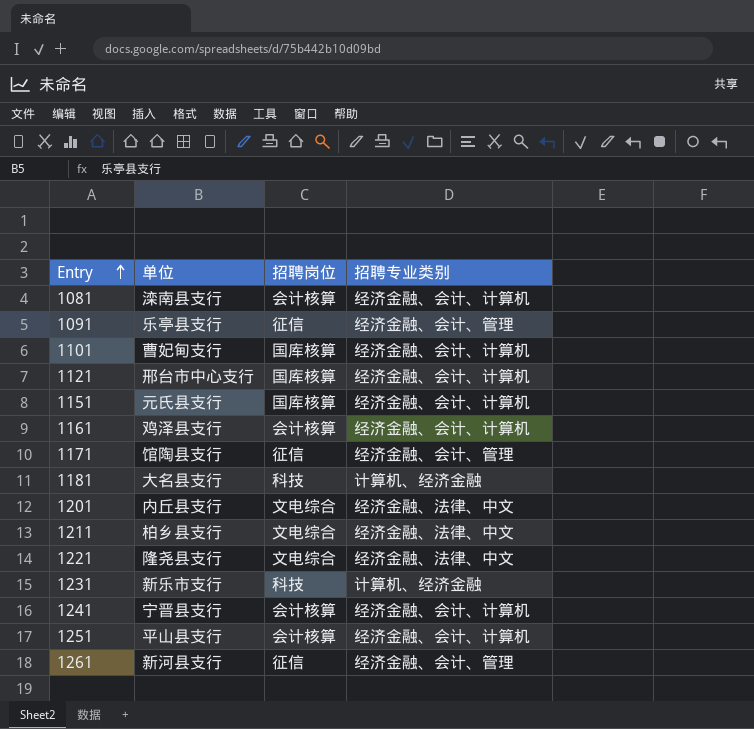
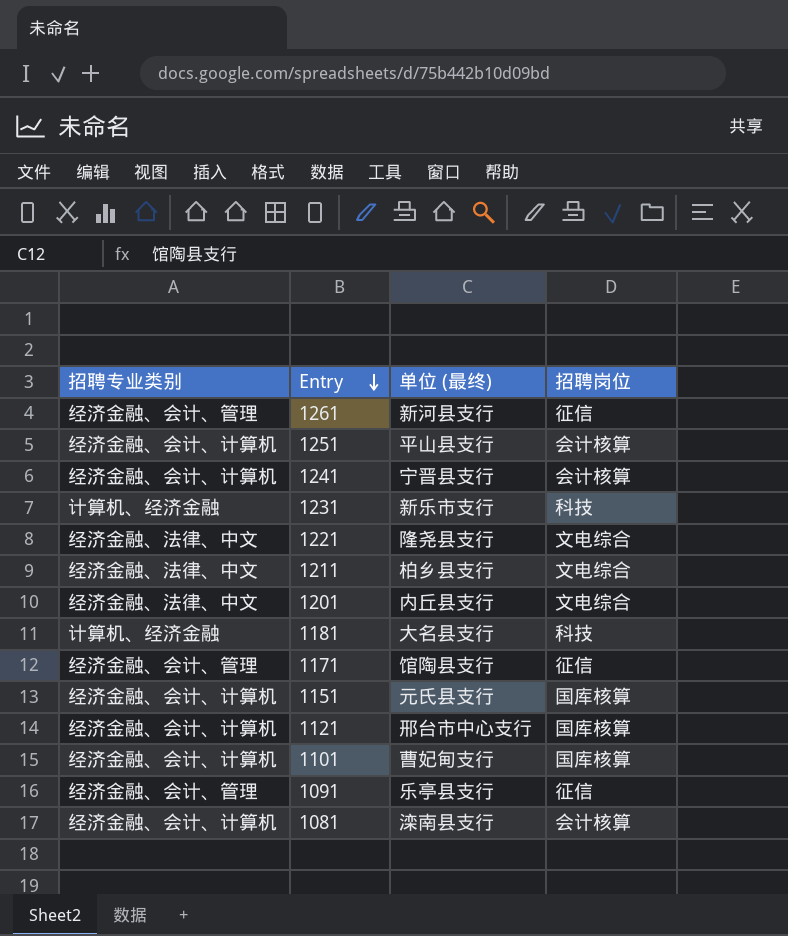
row order: Entry ascending -> Entry descending
column 招聘专业类别 | position: 4 -> 1
column name: 单位 -> 单位 (最终)
row 1161: 鸡泽县支行 | 会计核算 | 经济金融、会计、计算机 -> none

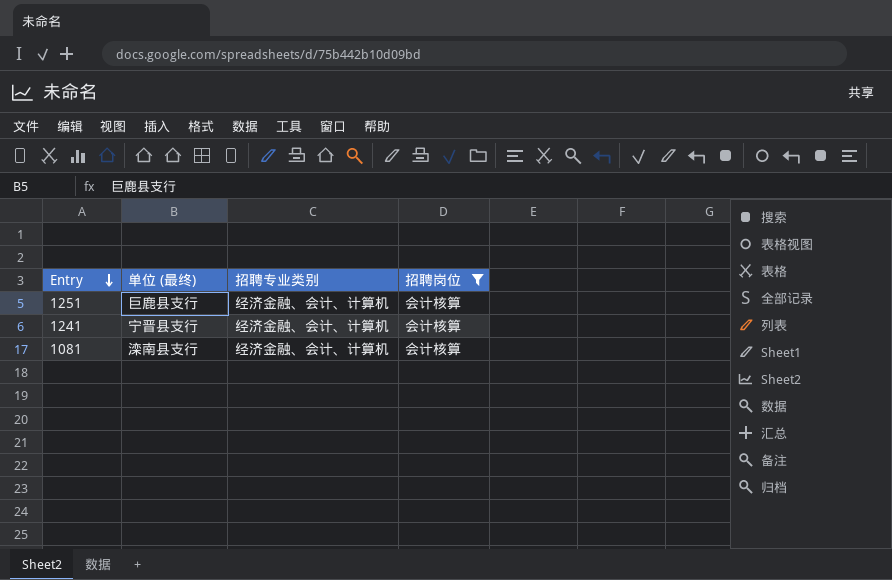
filter: none -> 招聘岗位 = 会计核算
column 招聘专业类别 | position: 1 -> 3
1251 | 单位 (最终): 平山县支行 -> 巨鹿县支行

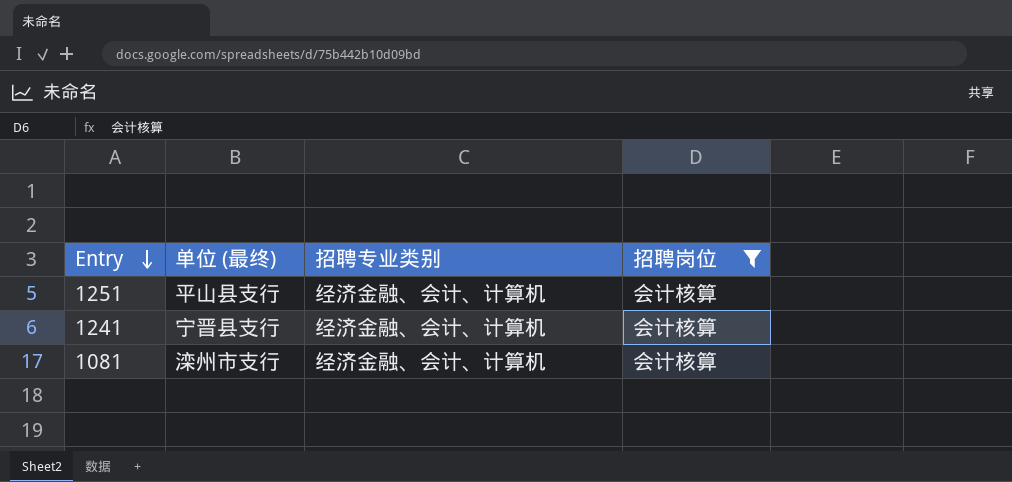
1251 | 单位 (最终): 巨鹿县支行 -> 平山县支行
1081 | 单位 (最终): 滦南县支行 -> 滦州市支行

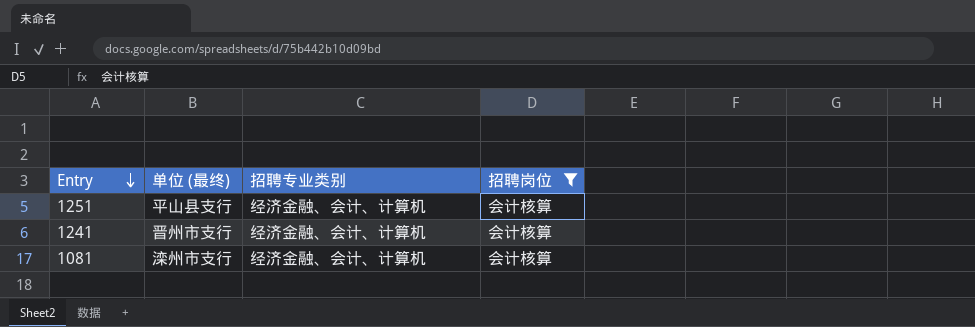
1241 | 单位 (最终): 宁晋县支行 -> 晋州市支行

